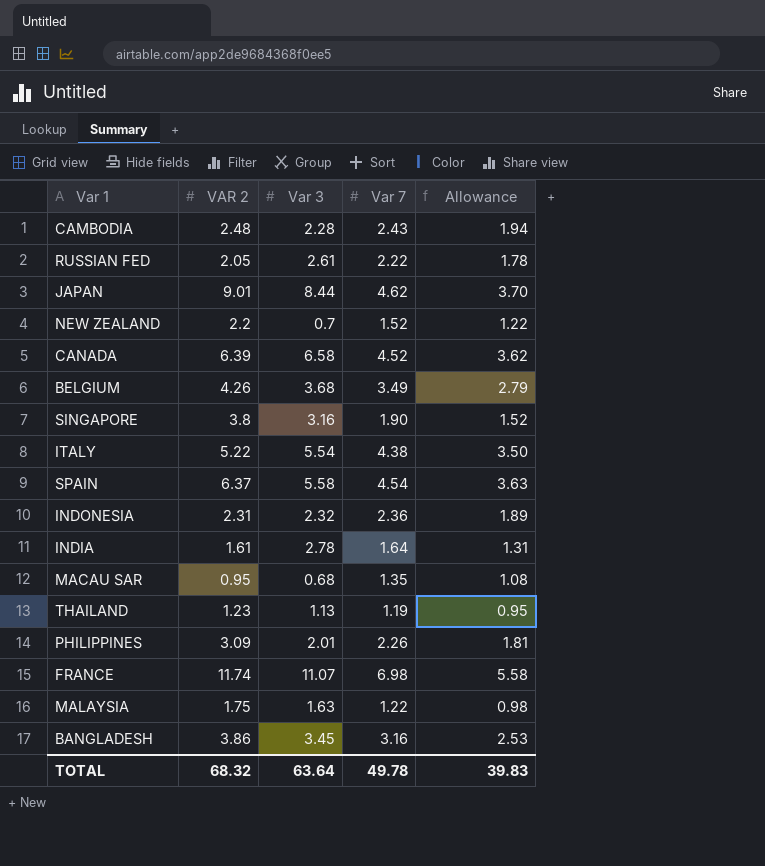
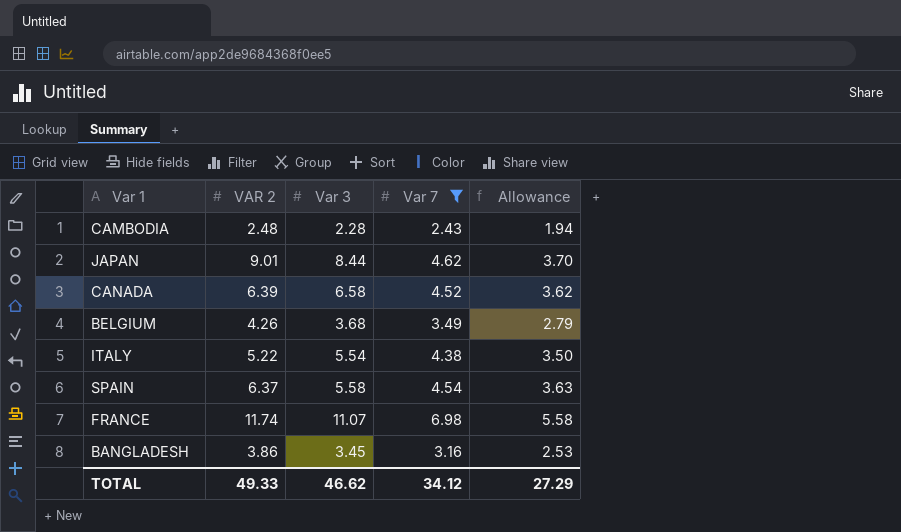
filter: none -> Var 7 >= 2.43
TOTAL | VAR 2: 68.32 -> 49.33
TOTAL | Var 3: 63.64 -> 46.62
TOTAL | Var 7: 49.78 -> 34.12
TOTAL | Allowance: 39.83 -> 27.29

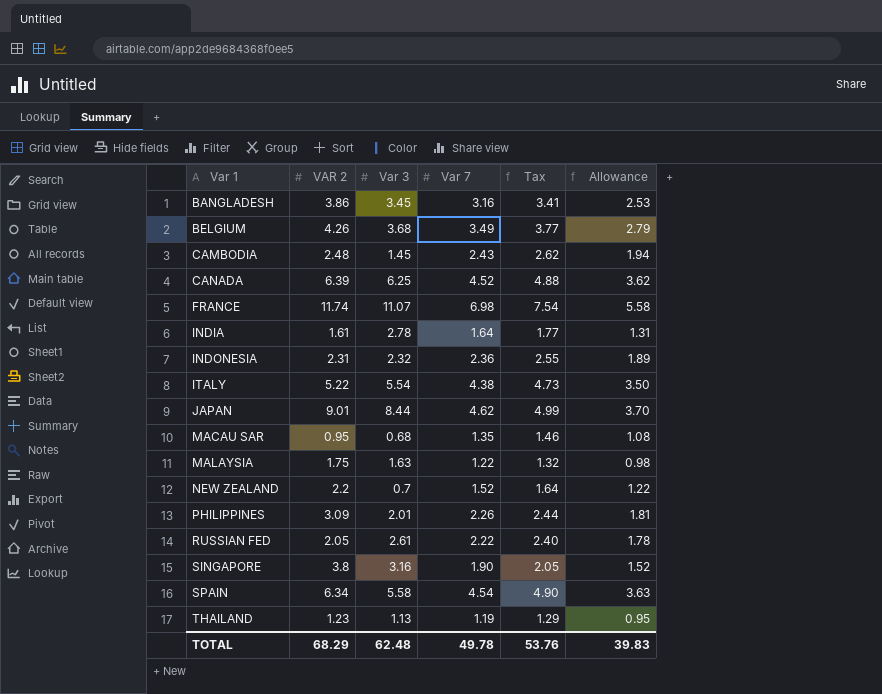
filter: Var 7 >= 2.43 -> none
row order: none -> Var 1 ascending
column Tax | formula: none -> [Var 7] * 1.08
CAMBODIA | Var 3: 2.28 -> 1.45
CANADA | Var 3: 6.58 -> 6.25
SPAIN | VAR 2: 6.37 -> 6.34
TOTAL | VAR 2: 49.33 -> 68.29
TOTAL | Var 3: 46.62 -> 62.48
TOTAL | Var 7: 34.12 -> 49.78
TOTAL | Allowance: 27.29 -> 39.83

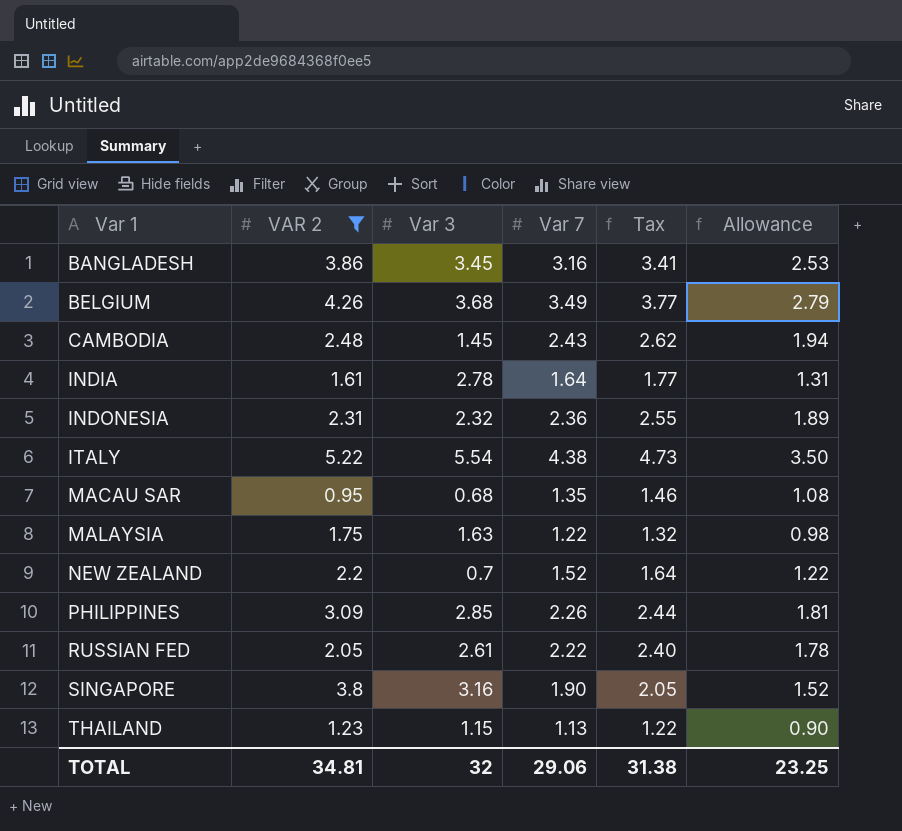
filter: none -> VAR 2 <= 5.22
PHILIPPINES | Var 3: 2.01 -> 2.85
THAILAND | Var 3: 1.13 -> 1.15
THAILAND | Var 7: 1.19 -> 1.13
THAILAND | Tax: 1.29 -> 1.22
THAILAND | Allowance: 0.95 -> 0.90
TOTAL | VAR 2: 68.29 -> 34.81
TOTAL | Var 3: 62.48 -> 32
TOTAL | Var 7: 49.78 -> 29.06
TOTAL | Tax: 53.76 -> 31.38
TOTAL | Allowance: 39.83 -> 23.25

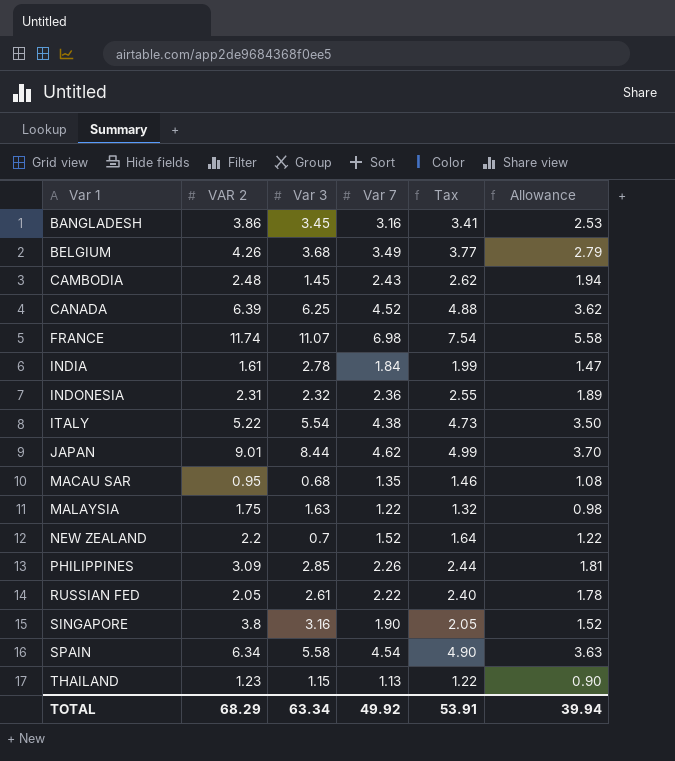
filter: VAR 2 <= 5.22 -> none
INDIA | Var 7: 1.64 -> 1.84
INDIA | Tax: 1.77 -> 1.99
INDIA | Allowance: 1.31 -> 1.47
TOTAL | VAR 2: 34.81 -> 68.29
TOTAL | Var 3: 32 -> 63.34
TOTAL | Var 7: 29.06 -> 49.92
TOTAL | Tax: 31.38 -> 53.91
TOTAL | Allowance: 23.25 -> 39.94

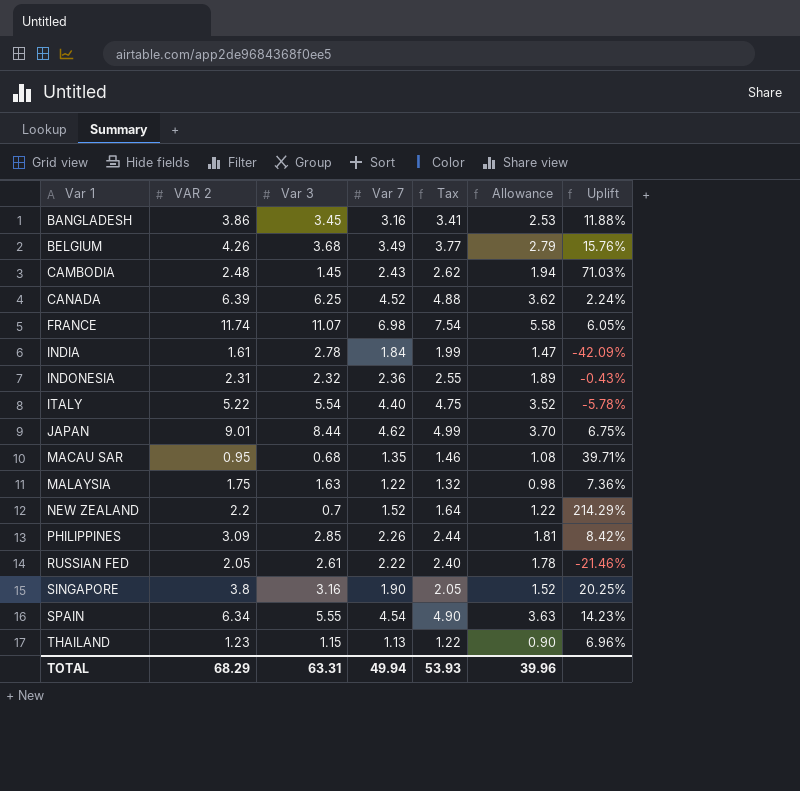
column Uplift | formula: none -> ([VAR 2] - [Var 3]) / [Var 3]
ITALY | Var 7: 4.38 -> 4.40
ITALY | Tax: 4.73 -> 4.75
ITALY | Allowance: 3.50 -> 3.52
SPAIN | Var 3: 5.58 -> 5.55
TOTAL | Var 3: 63.34 -> 63.31
TOTAL | Var 7: 49.92 -> 49.94
TOTAL | Tax: 53.91 -> 53.93
TOTAL | Allowance: 39.94 -> 39.96

